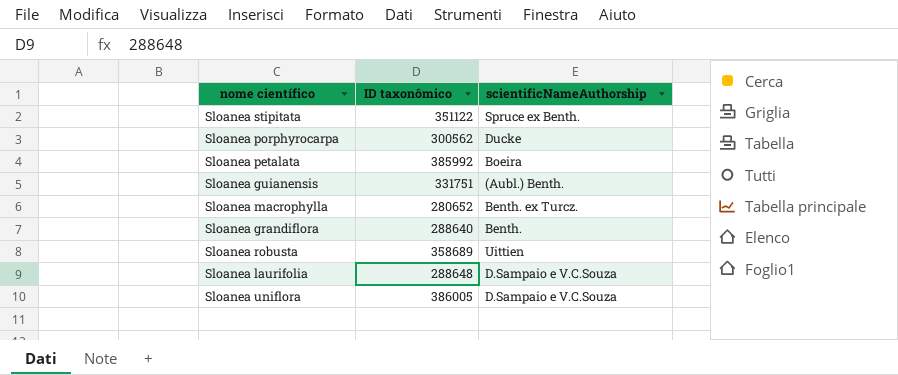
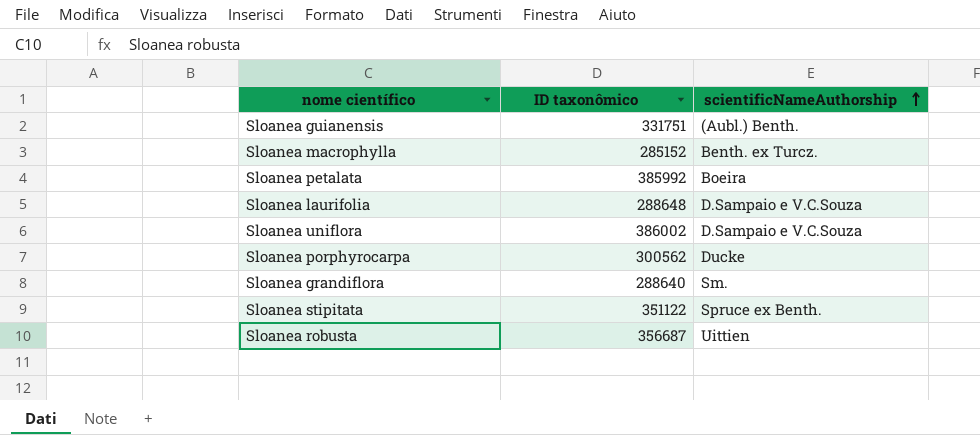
row order: none -> scientificNameAuthorship ascending
Sloanea macrophylla | ID taxonômico: 280652 -> 285152
Sloanea uniflora | ID taxonômico: 386005 -> 386002
Sloanea grandiflora | scientificNameAuthorship: Benth. -> Sm.
Sloanea robusta | ID taxonômico: 358689 -> 356687

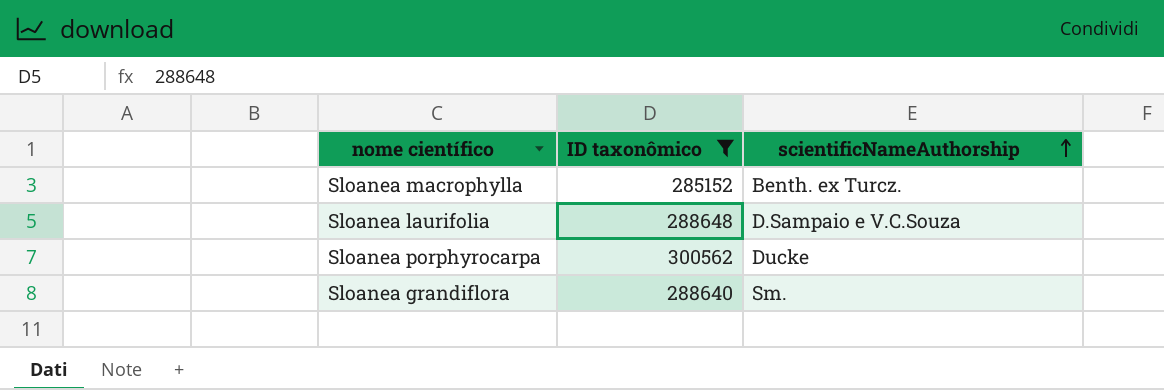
filter: none -> ID taxonômico <= 300562

